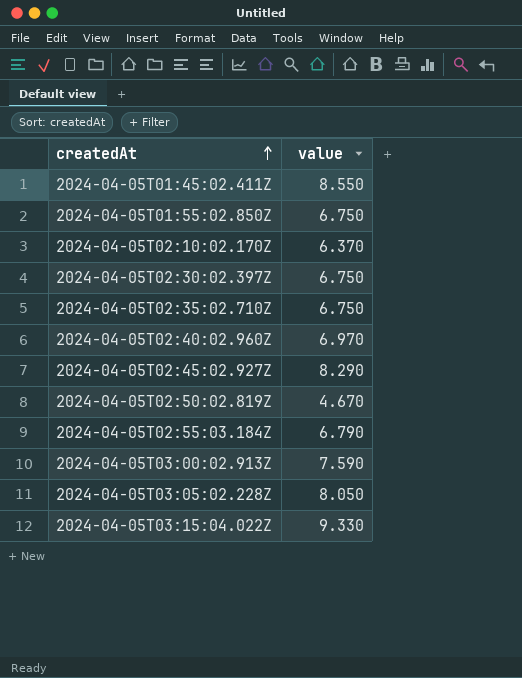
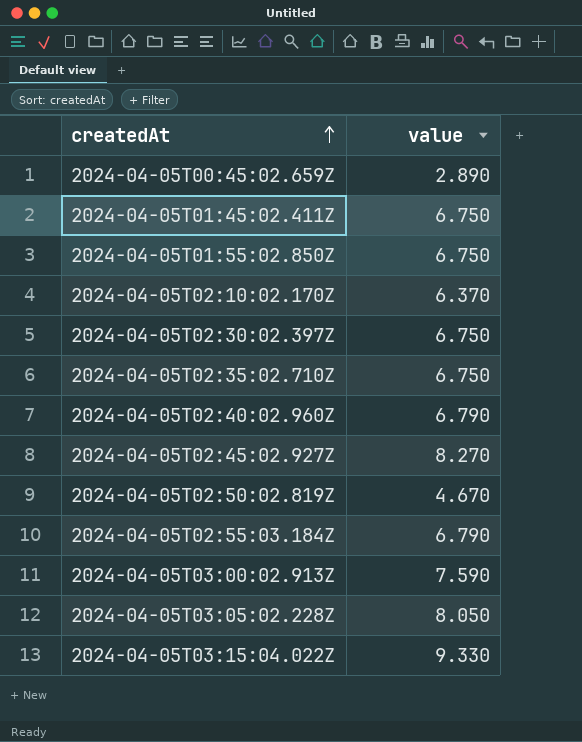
row 2024-04-05T00:45:02.659Z: none -> 2.890
2024-04-05T01:45:02.411Z | value: 8.550 -> 6.750
2024-04-05T02:40:02.960Z | value: 6.970 -> 6.790
2024-04-05T02:45:02.927Z | value: 8.290 -> 8.270

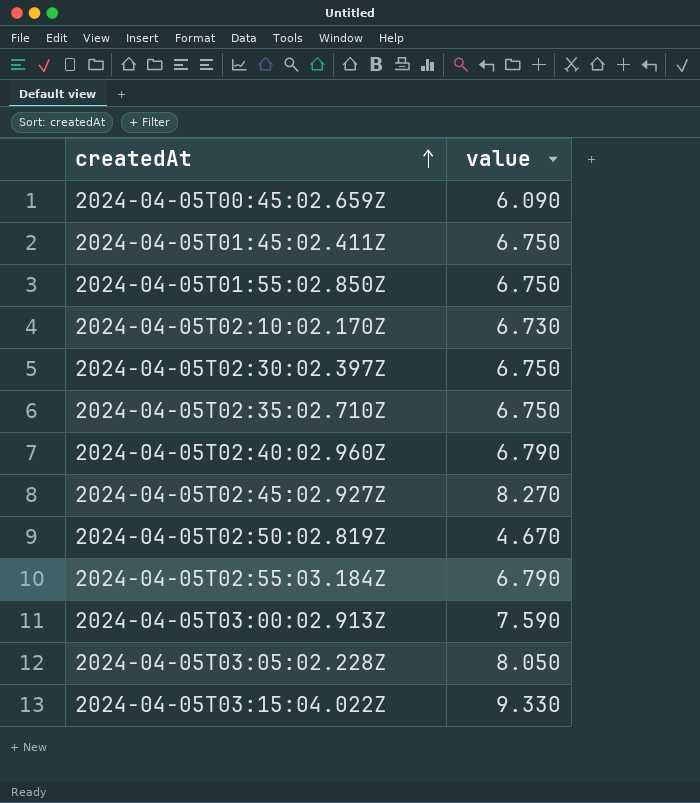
2024-04-05T00:45:02.659Z | value: 2.890 -> 6.090
2024-04-05T02:10:02.170Z | value: 6.370 -> 6.730

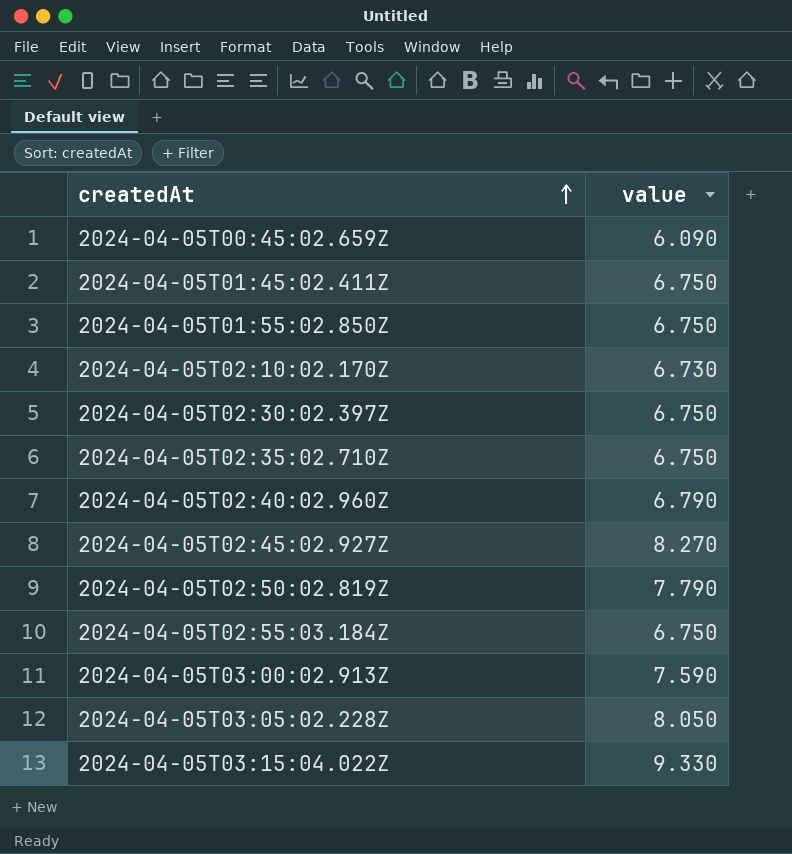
2024-04-05T02:50:02.819Z | value: 4.670 -> 7.790
2024-04-05T02:55:03.184Z | value: 6.790 -> 6.750

